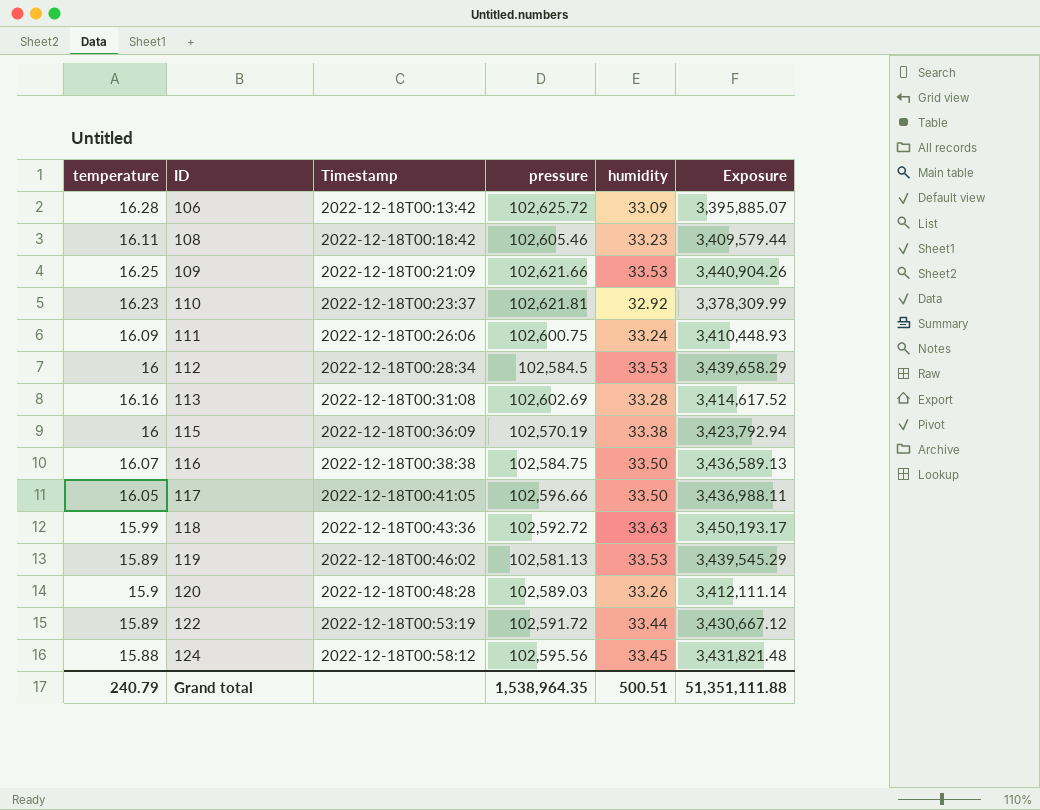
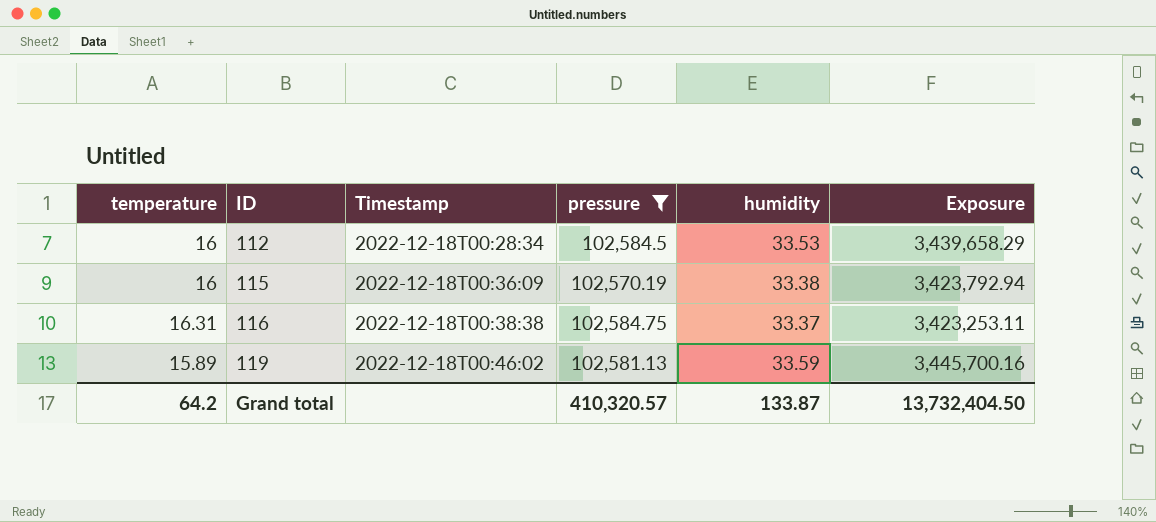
filter: none -> pressure <= 102,584.75
116 | temperature: 16.07 -> 16.31
116 | humidity: 33.50 -> 33.37
116 | Exposure: 3,436,589.13 -> 3,423,253.11
119 | humidity: 33.53 -> 33.59
119 | Exposure: 3,439,545.29 -> 3,445,700.16
Grand total | temperature: 240.79 -> 64.2
Grand total | pressure: 1,538,964.35 -> 410,320.57
Grand total | humidity: 500.51 -> 133.87
Grand total | Exposure: 51,351,111.88 -> 13,732,404.50

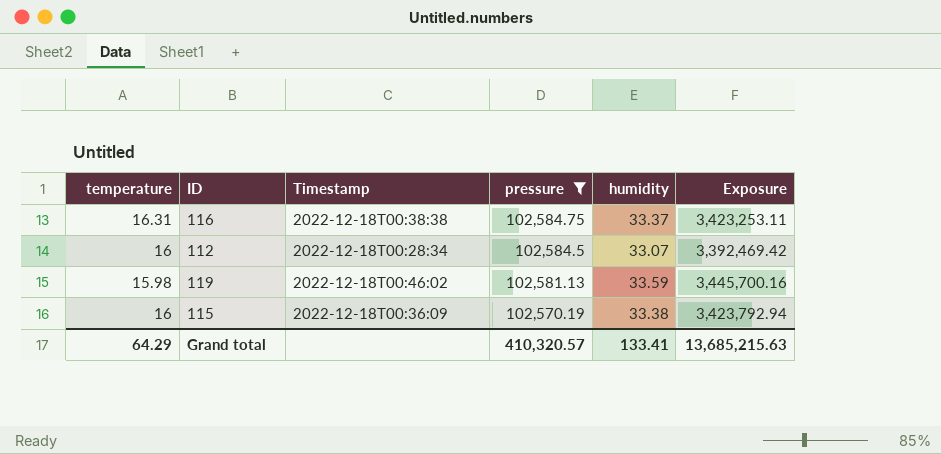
row order: ID ascending -> pressure descending
112 | humidity: 33.53 -> 33.07
112 | Exposure: 3,439,658.29 -> 3,392,469.42
119 | temperature: 15.89 -> 15.98
Grand total | temperature: 64.2 -> 64.29
Grand total | humidity: 133.87 -> 133.41
Grand total | Exposure: 13,732,404.50 -> 13,685,215.63

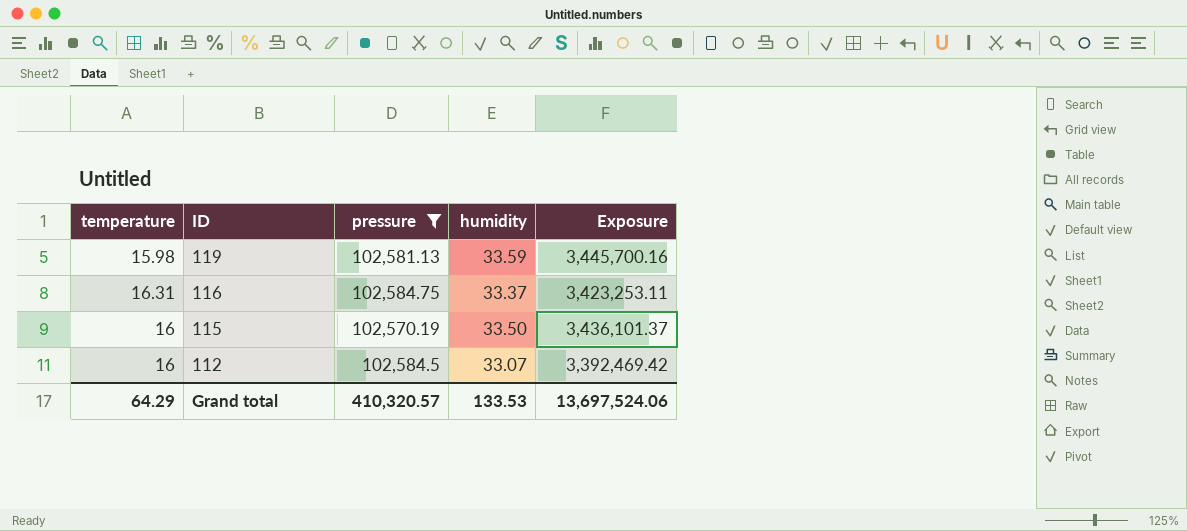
row order: pressure descending -> ID descending
column Timestamp | position: 3 -> none
115 | humidity: 33.38 -> 33.50
115 | Exposure: 3,423,792.94 -> 3,436,101.37
Grand total | humidity: 133.41 -> 133.53
Grand total | Exposure: 13,685,215.63 -> 13,697,524.06

